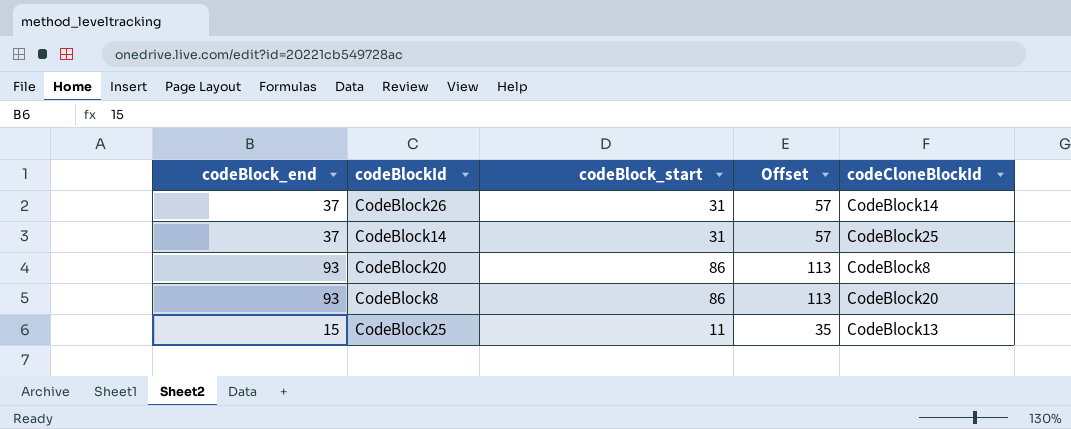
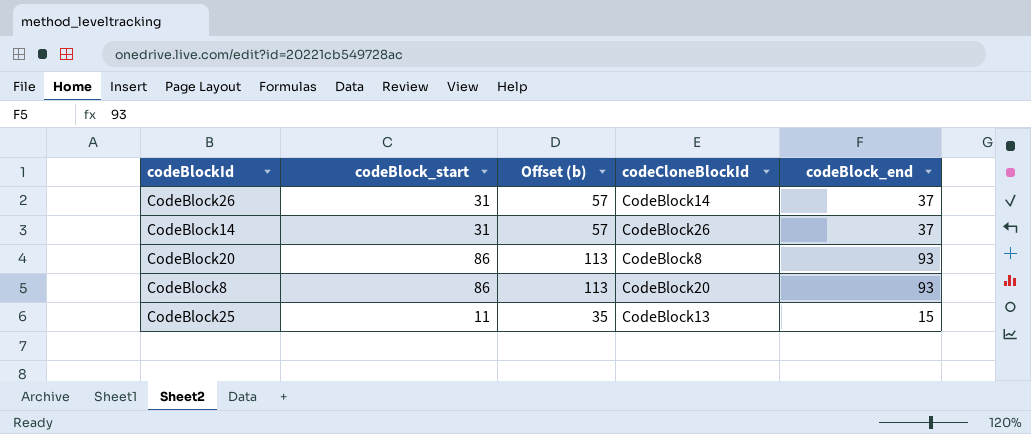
column name: Offset -> Offset (b)
column codeBlock_end | position: 1 -> 5
CodeBlock14 | codeCloneBlockId: CodeBlock25 -> CodeBlock26

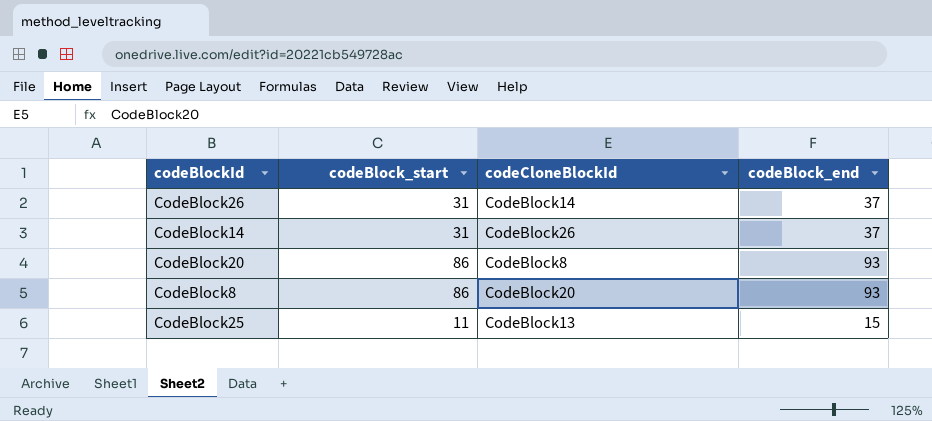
column Offset (b) | formula: [codeBlock_end] + 20 -> none

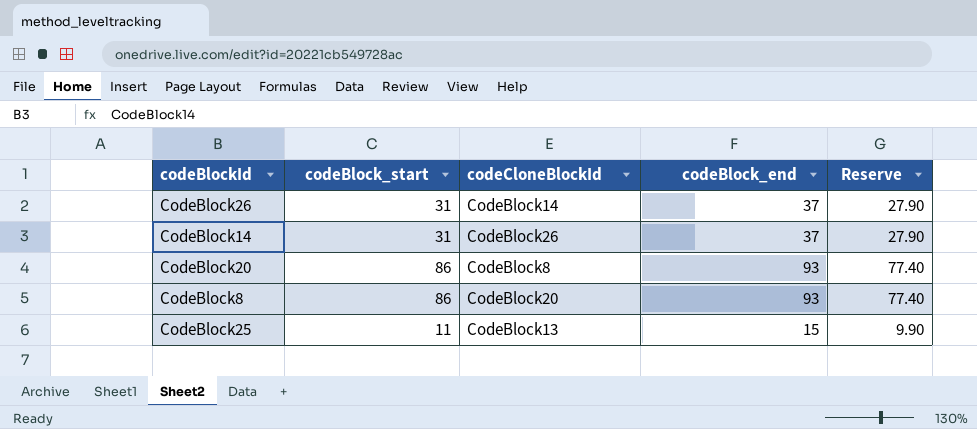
column Reserve | formula: none -> [codeBlock_start] * 0.9

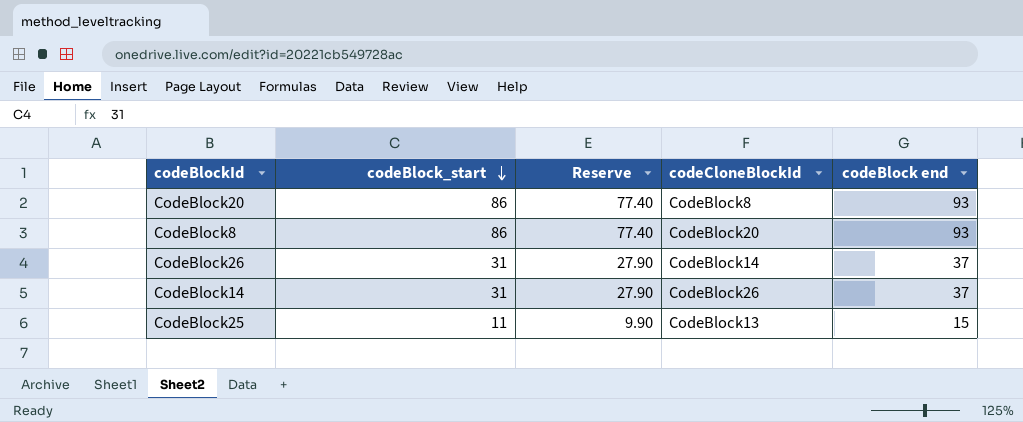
row order: none -> codeBlock_start descending
column Reserve | position: 5 -> 3
column name: codeBlock_end -> codeBlock end

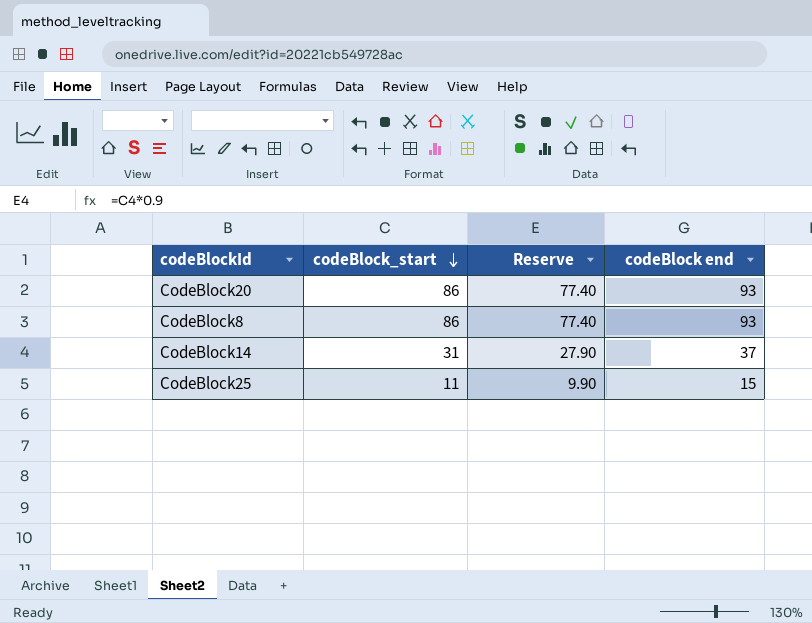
column codeCloneBlockId | position: 4 -> none
row CodeBlock26: 31 | 27.90 | CodeBlock14 | 37 -> none

